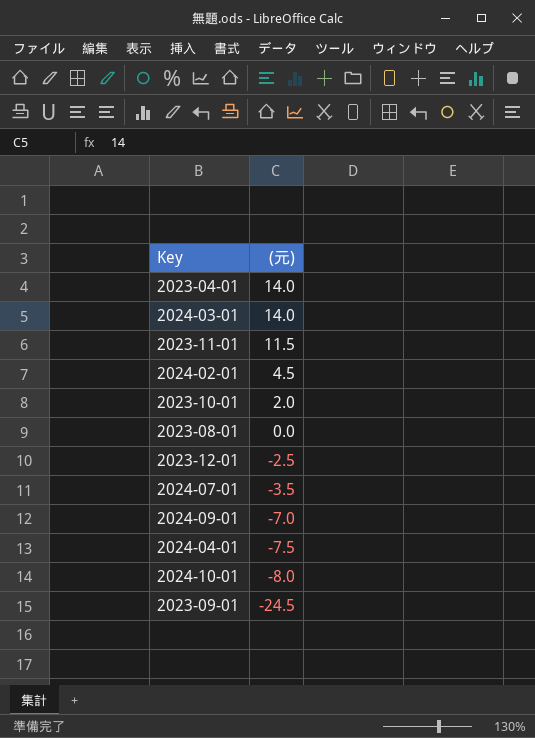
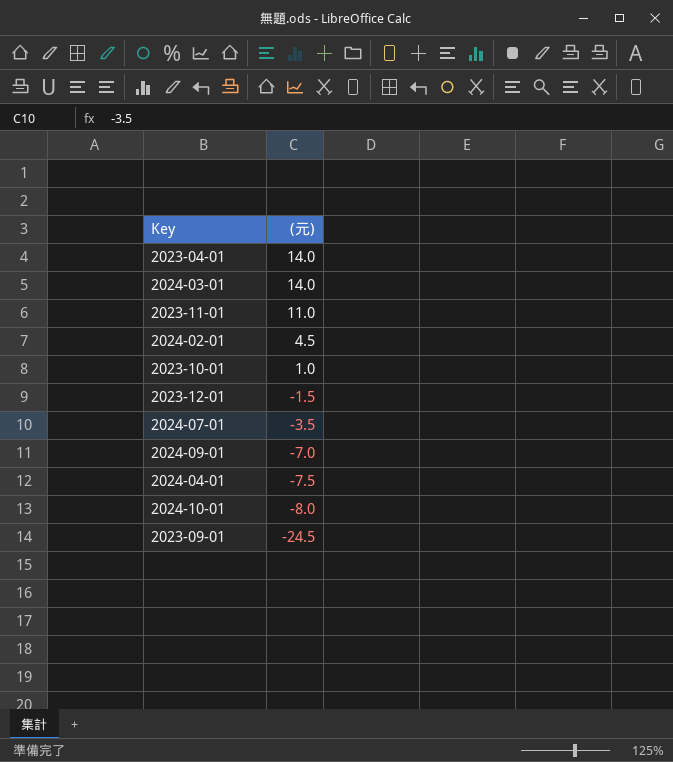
row 2023-08-01: 0.0 -> none
2023-11-01 | (元): 11.5 -> 11.0
2023-10-01 | (元): 2.0 -> 1.0
2023-12-01 | (元): -2.5 -> -1.5

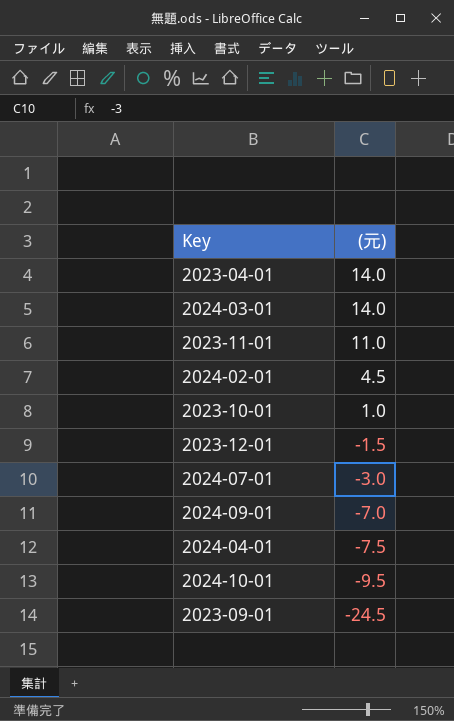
2024-07-01 | (元): -3.5 -> -3.0
2024-10-01 | (元): -8.0 -> -9.5

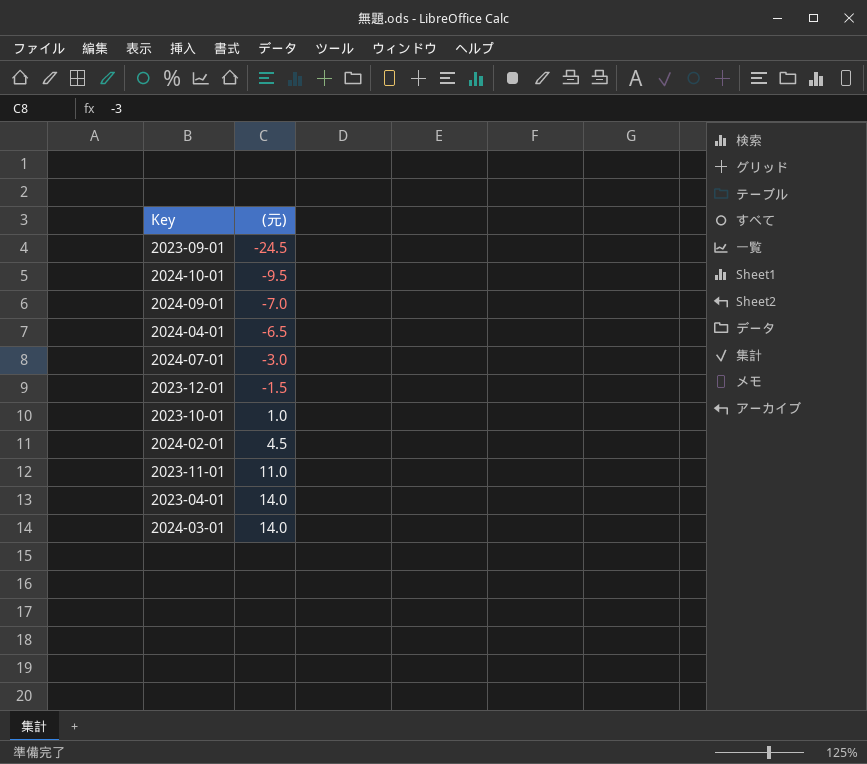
row order: (元) descending -> (元) ascending
2024-04-01 | (元): -7.5 -> -6.5

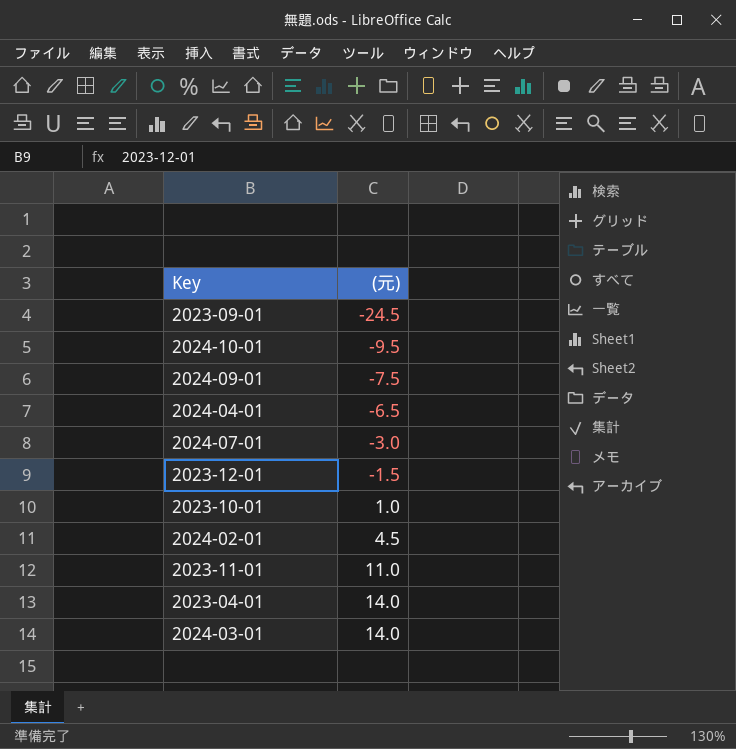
2024-09-01 | (元): -7.0 -> -7.5

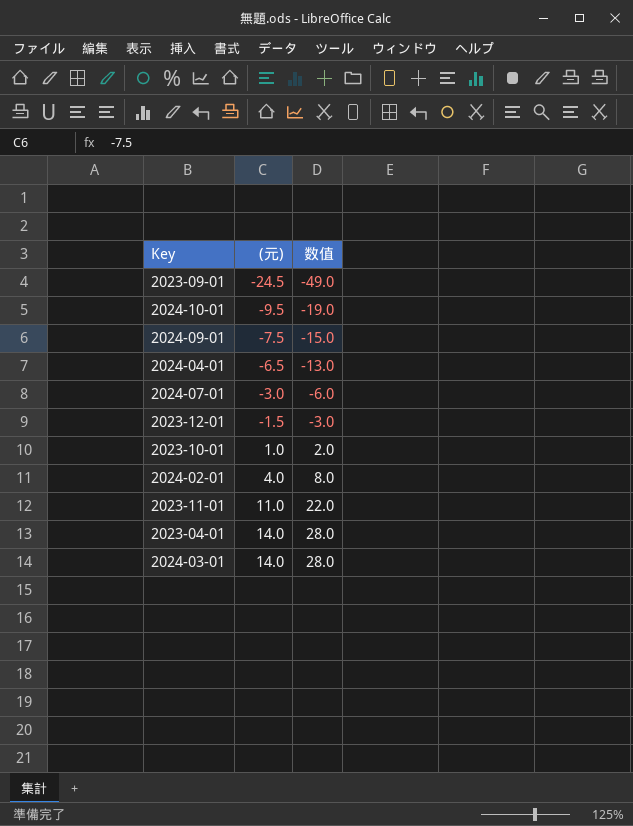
column 数值 | formula: none -> [(元)] * 2
2024-02-01 | (元): 4.5 -> 4.0

